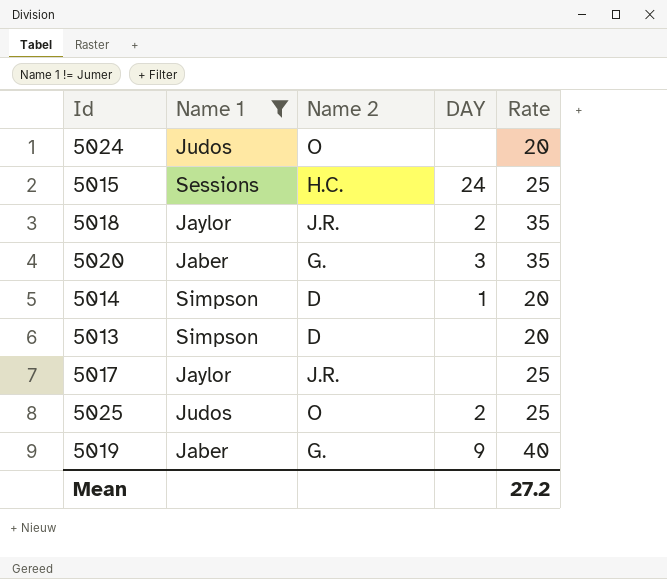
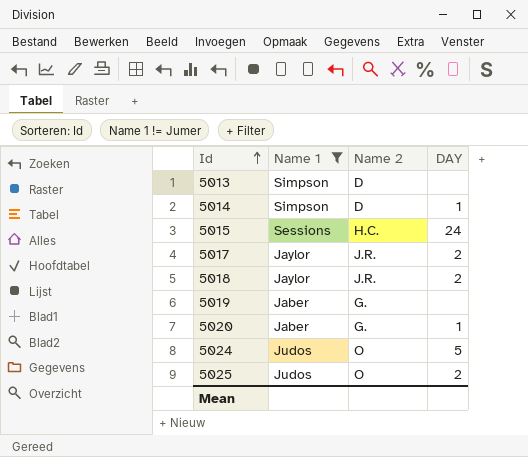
row order: none -> Id ascending
column Rate | position: 5 -> none
5017 | DAY: none -> 2
5019 | DAY: 9 -> none
5020 | DAY: 3 -> 1
5024 | DAY: none -> 5

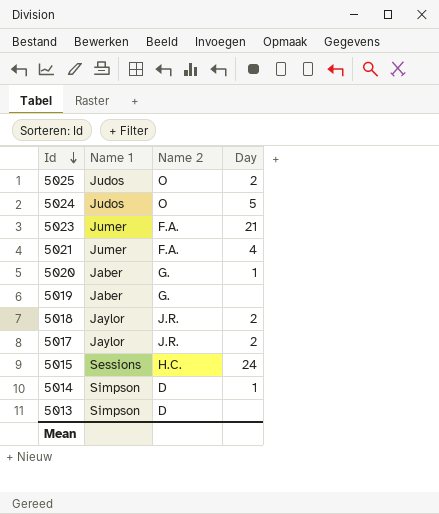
filter: Name 1 != Jumer -> none
row order: Id ascending -> Id descending
column name: DAY -> Day

